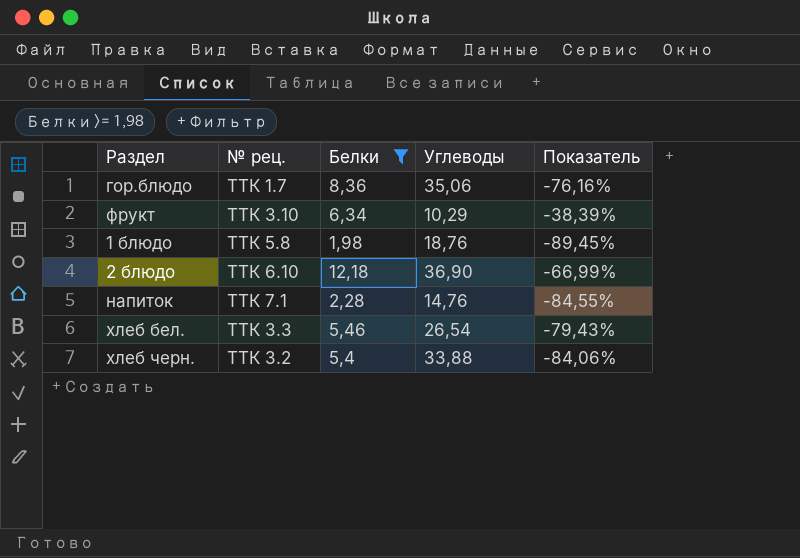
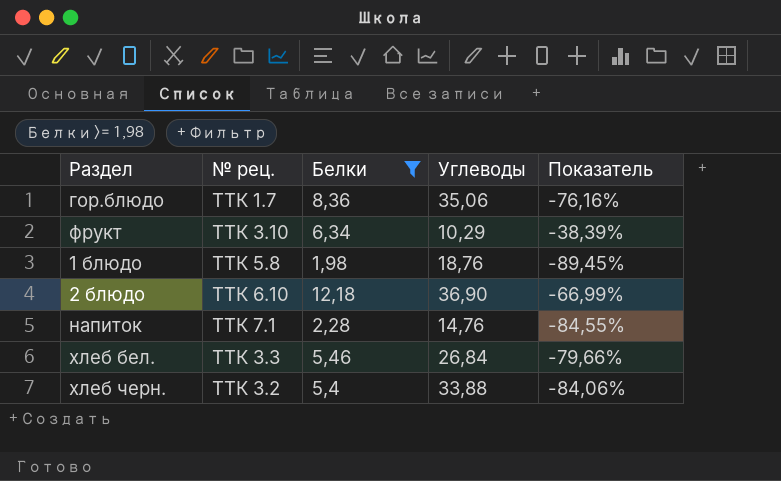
хлеб бел. | Углеводы: 26,54 -> 26,84
хлеб бел. | Показатель: -79,43% -> -79,66%

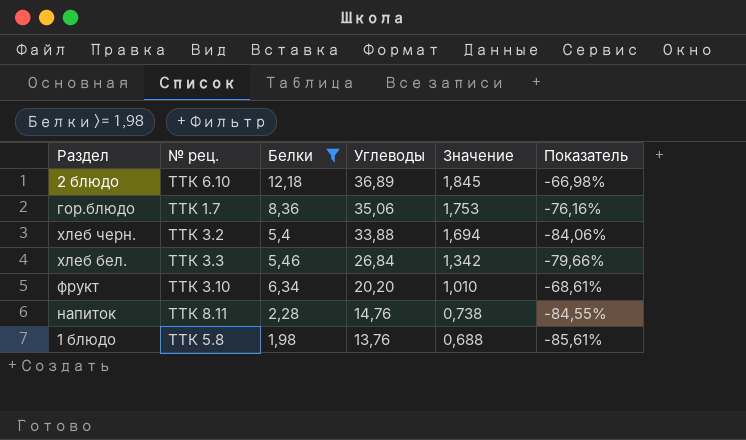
row order: none -> Углеводы descending
column Значение | formula: none -> [Углеводы] * 0,05
2 блюдо | Углеводы: 36,90 -> 36,89
2 блюдо | Показатель: -66,99% -> -66,98%
фрукт | Углеводы: 10,29 -> 20,20
фрукт | Показатель: -38,39% -> -68,61%
напиток | № рец.: ТТК 7.1 -> ТТК 8.11
1 блюдо | Углеводы: 18,76 -> 13,76
1 блюдо | Показатель: -89,45% -> -85,61%

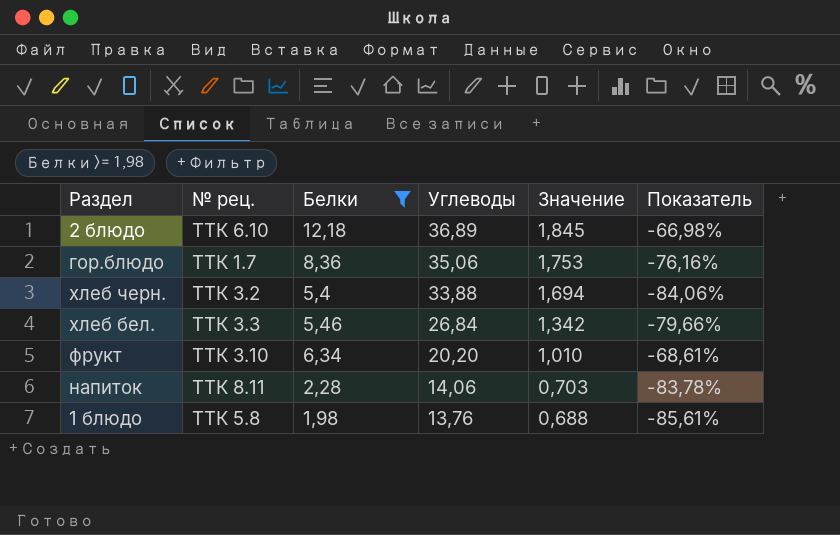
напиток | Углеводы: 14,76 -> 14,06
напиток | Значение: 0,738 -> 0,703
напиток | Показатель: -84,55% -> -83,78%

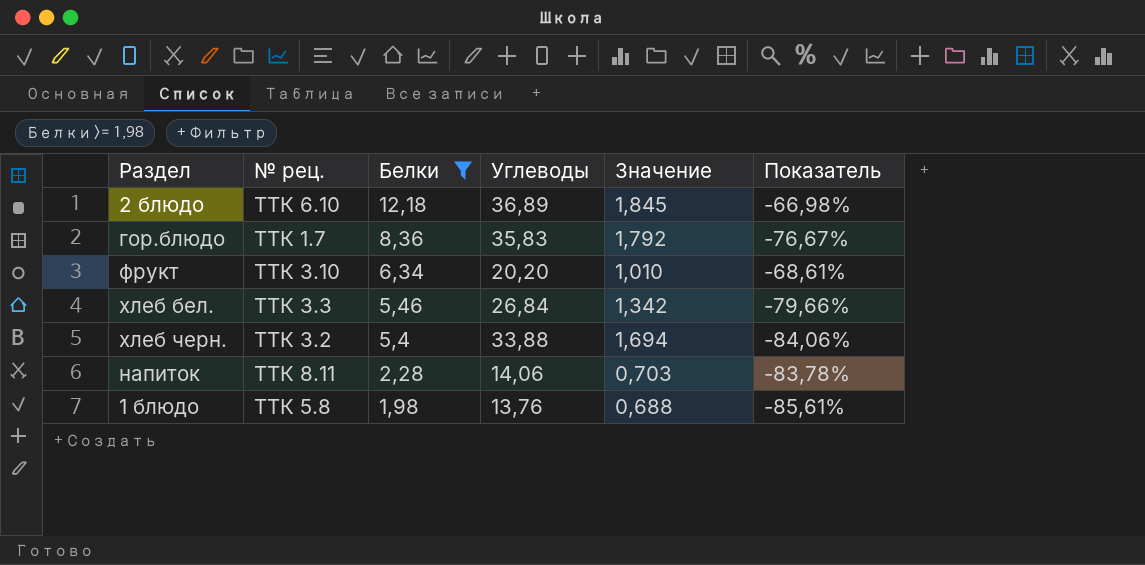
row order: Углеводы descending -> Белки descending
гор.блюдо | Углеводы: 35,06 -> 35,83
гор.блюдо | Значение: 1,753 -> 1,792
гор.блюдо | Показатель: -76,16% -> -76,67%

